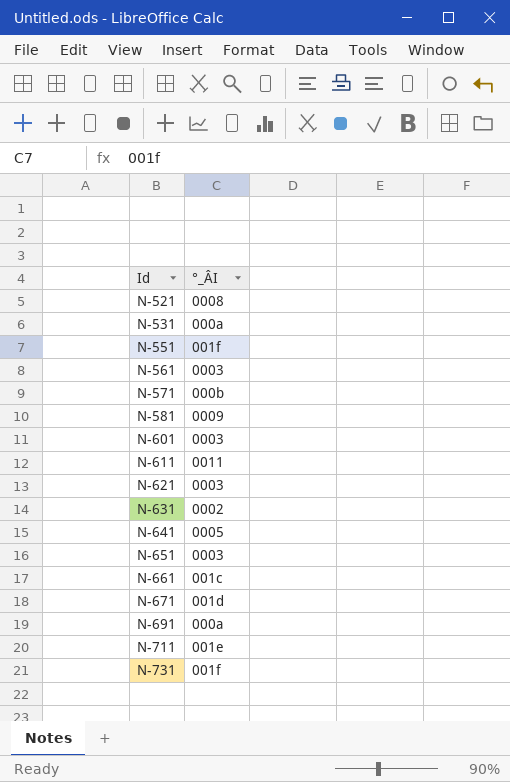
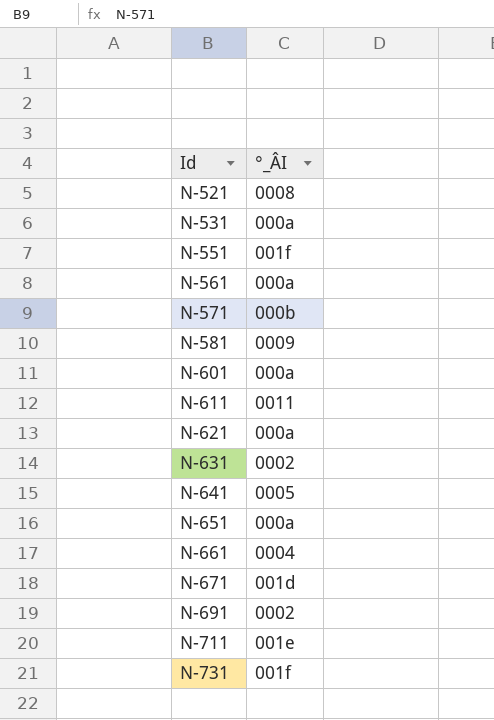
N-561 | °_ÂI: 0003 -> 000a
N-601 | °_ÂI: 0003 -> 000a
N-621 | °_ÂI: 0003 -> 000a
N-651 | °_ÂI: 0003 -> 000a
N-661 | °_ÂI: 001c -> 0004
N-691 | °_ÂI: 000a -> 0002

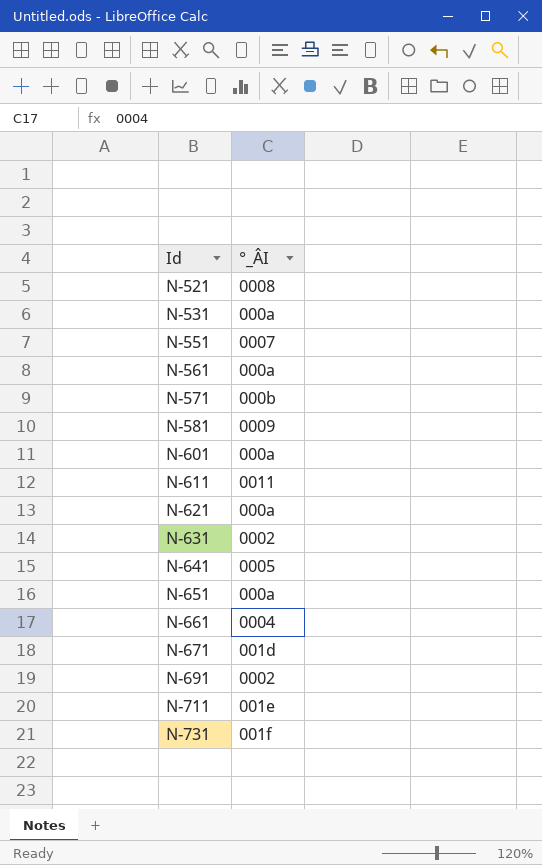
N-551 | °_ÂI: 001f -> 0007

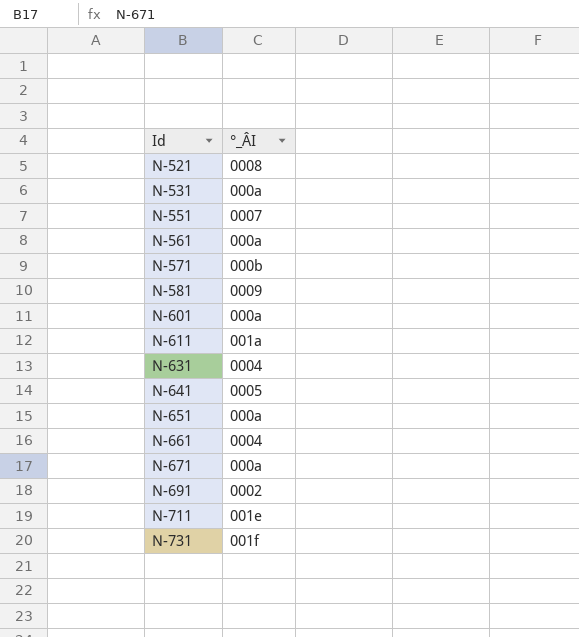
row N-621: 000a -> none
N-611 | °_ÂI: 0011 -> 001a
N-631 | °_ÂI: 0002 -> 0004
N-671 | °_ÂI: 001d -> 000a

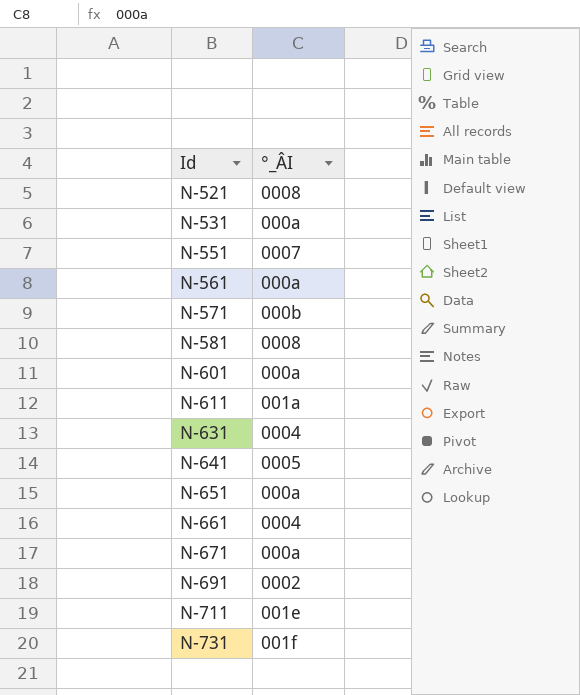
N-581 | °_ÂI: 0009 -> 0008

